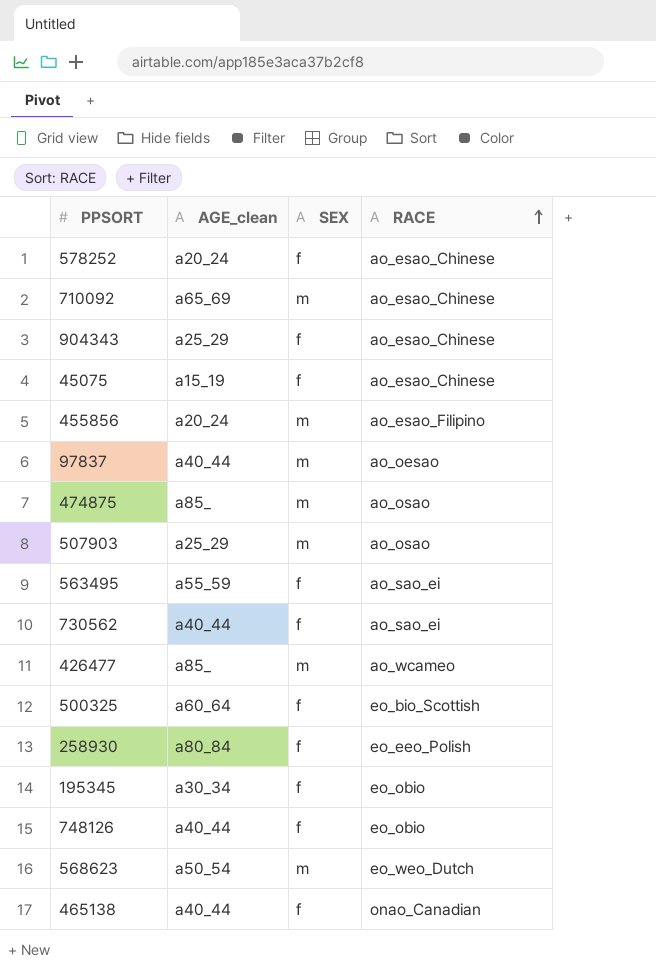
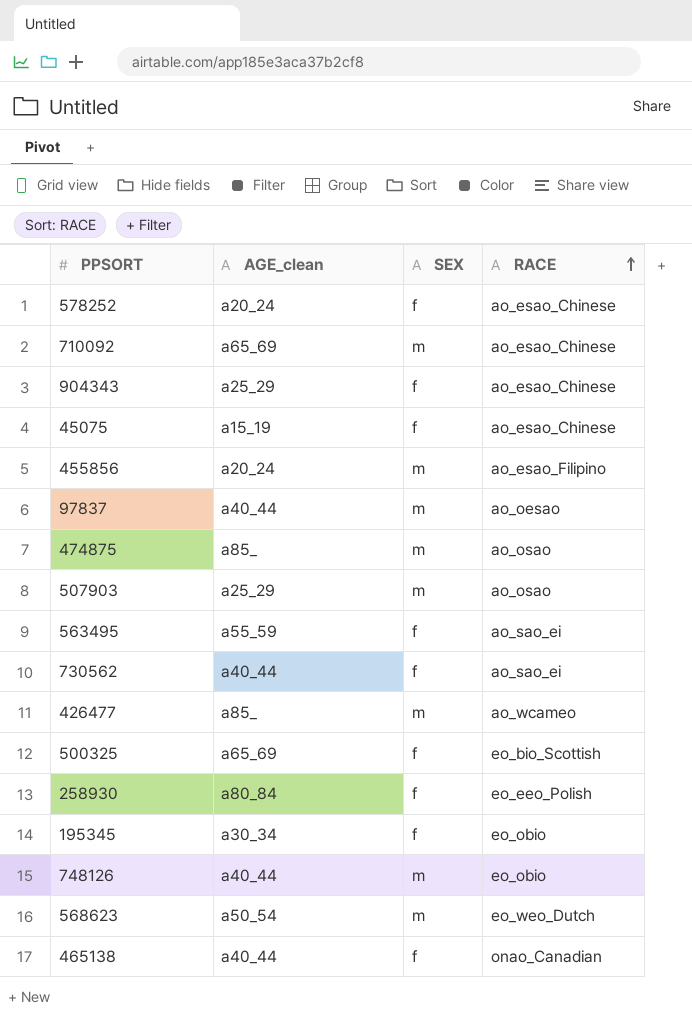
500325 | AGE_clean: a60_64 -> a65_69
748126 | SEX: f -> m

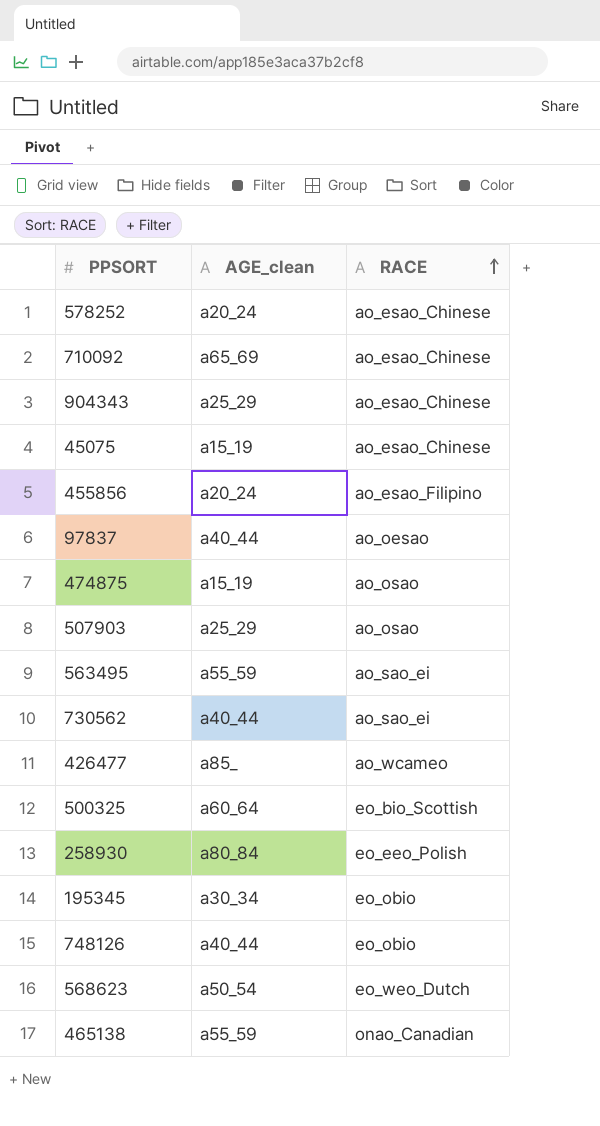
column SEX | position: 3 -> none
474875 | AGE_clean: a85_ -> a15_19
500325 | AGE_clean: a65_69 -> a60_64
465138 | AGE_clean: a40_44 -> a55_59

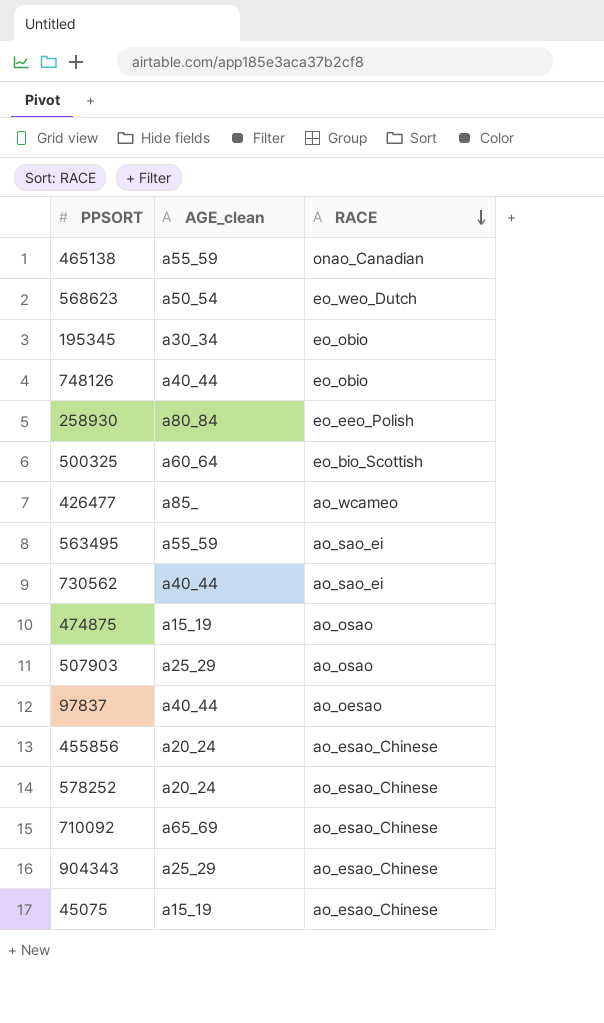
row order: RACE ascending -> RACE descending
455856 | RACE: ao_esao_Filipino -> ao_esao_Chinese

